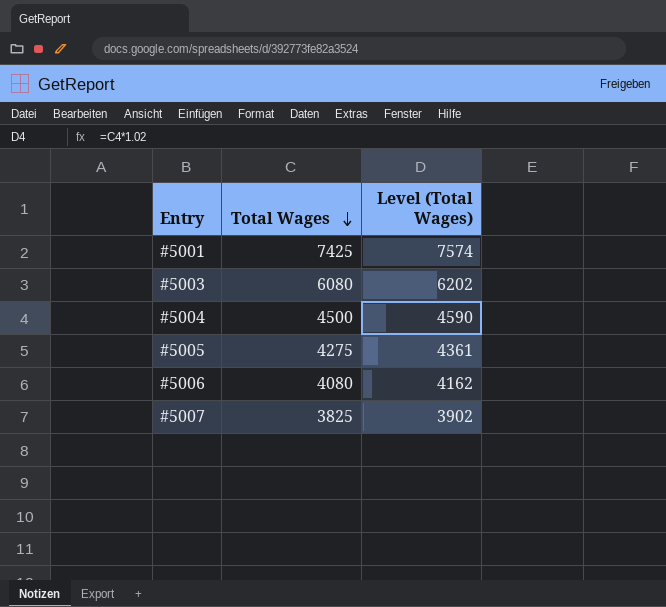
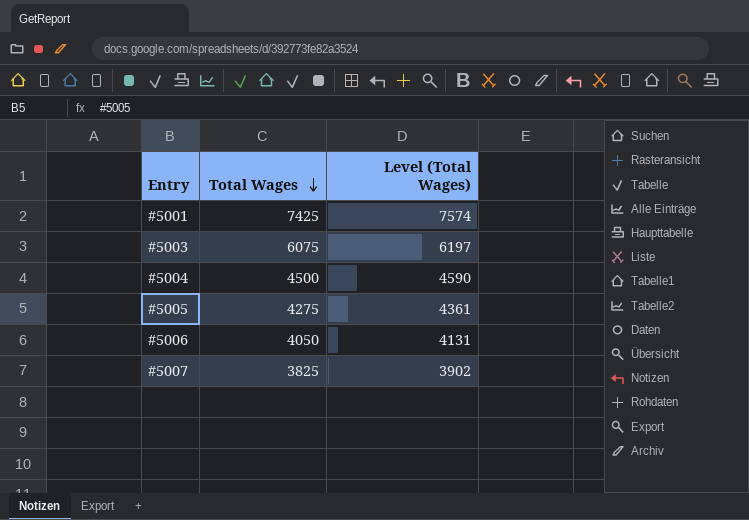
#5003 | Total Wages: 6080 -> 6075
#5003 | Level (Total Wages): 6202 -> 6197
#5006 | Total Wages: 4080 -> 4050
#5006 | Level (Total Wages): 4162 -> 4131

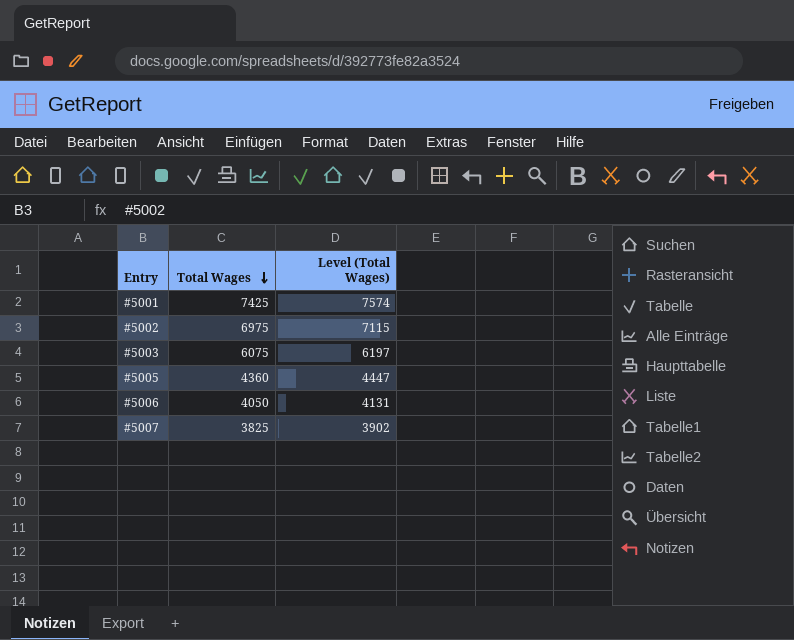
row #5004: 4500 | 4590 -> none
row #5002: none -> 6975 | 7115
#5005 | Total Wages: 4275 -> 4360
#5005 | Level (Total Wages): 4361 -> 4447

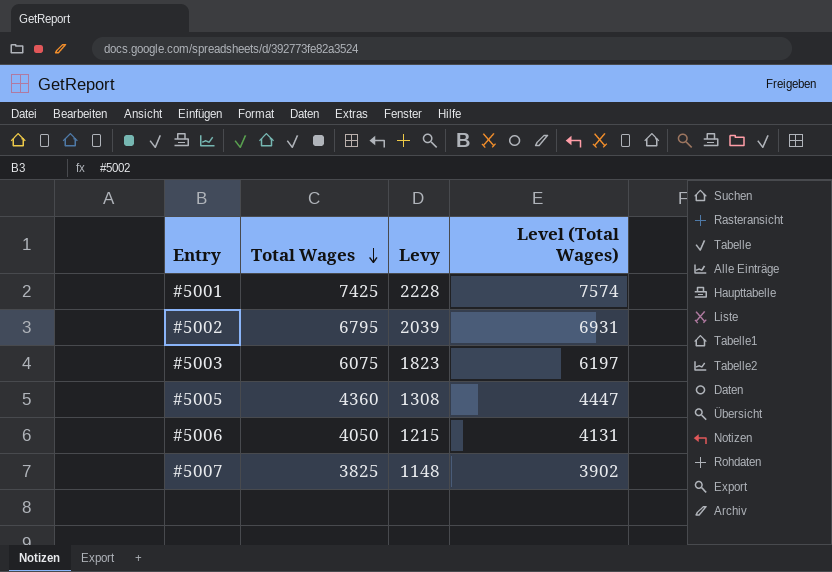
column Levy | formula: none -> [Total Wages] * 0.3
#5002 | Total Wages: 6975 -> 6795
#5002 | Level (Total Wages): 7115 -> 6931

